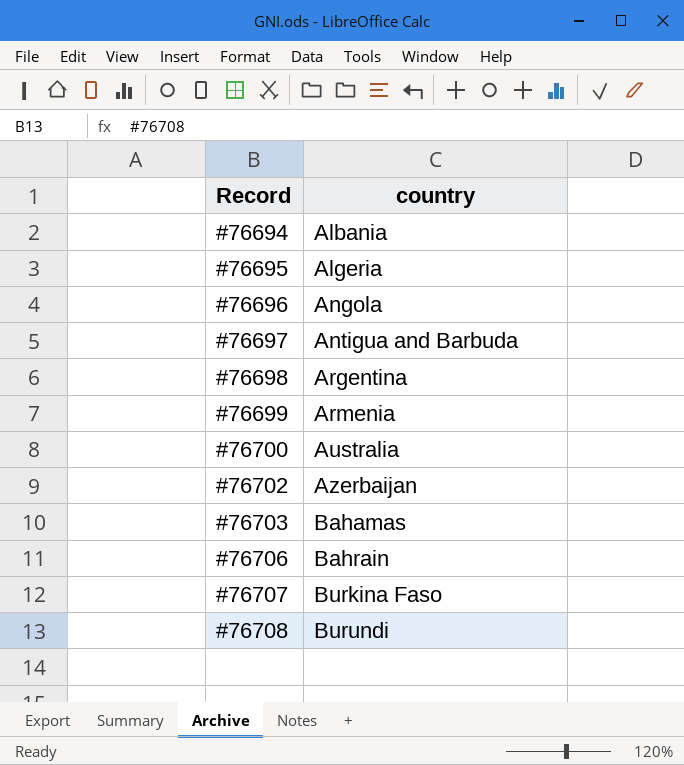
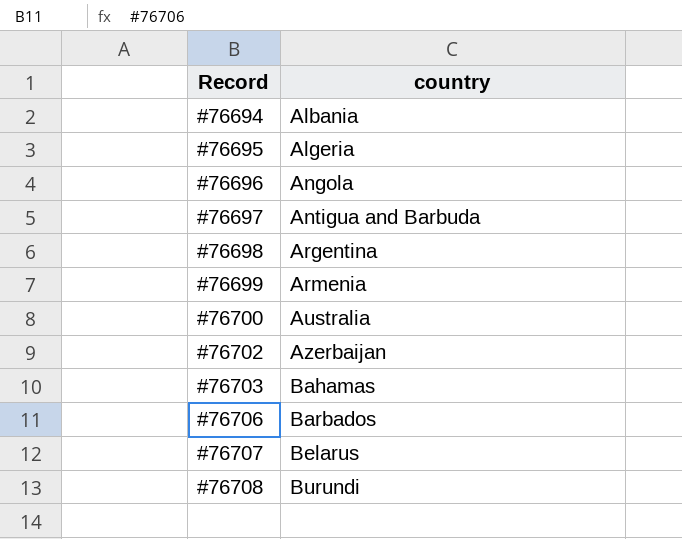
#76706 | country: Bahrain -> Barbados
#76707 | country: Burkina Faso -> Belarus

